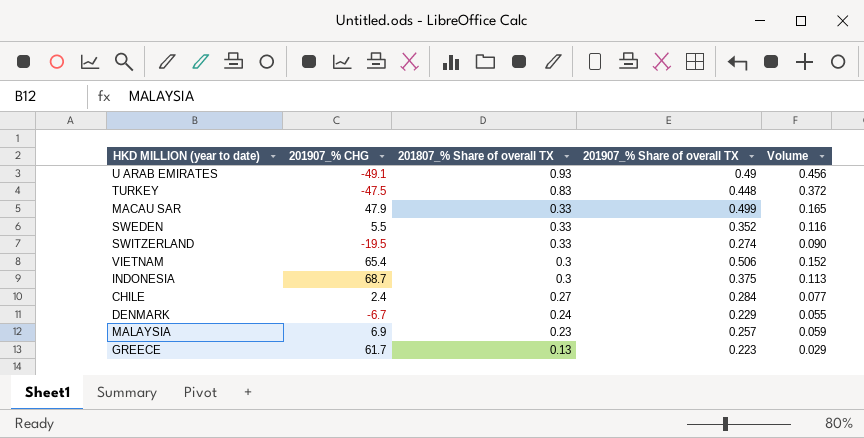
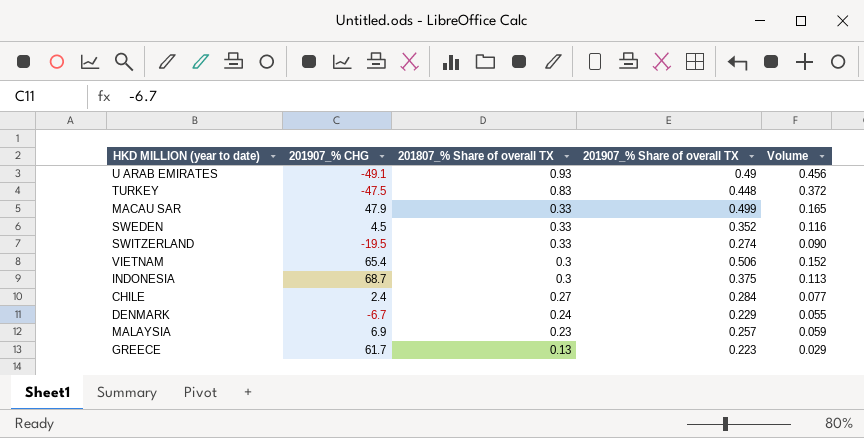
SWEDEN | 201907_% CHG: 5.5 -> 4.5

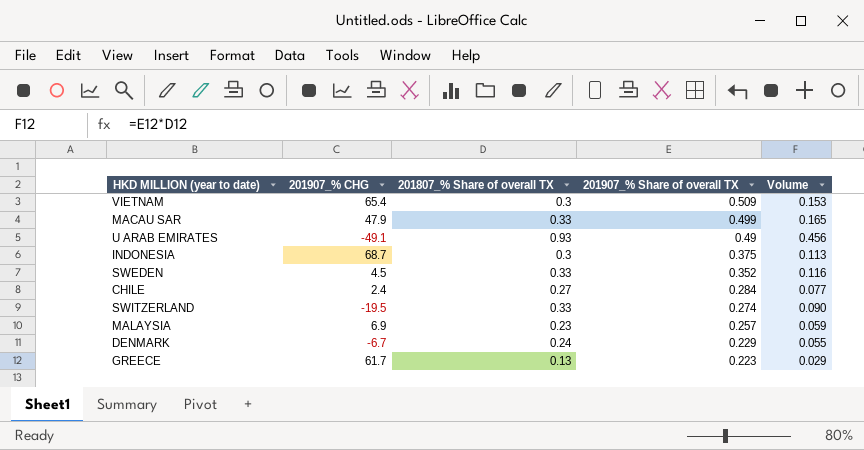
row order: 201807_% Share of overall TX descending -> 201907_% Share of overall TX descending
row TURKEY: -47.5 | 0.83 | 0.448 | 0.372 -> none
VIETNAM | 201907_% Share of overall TX: 0.506 -> 0.509
VIETNAM | Volume: 0.152 -> 0.153

